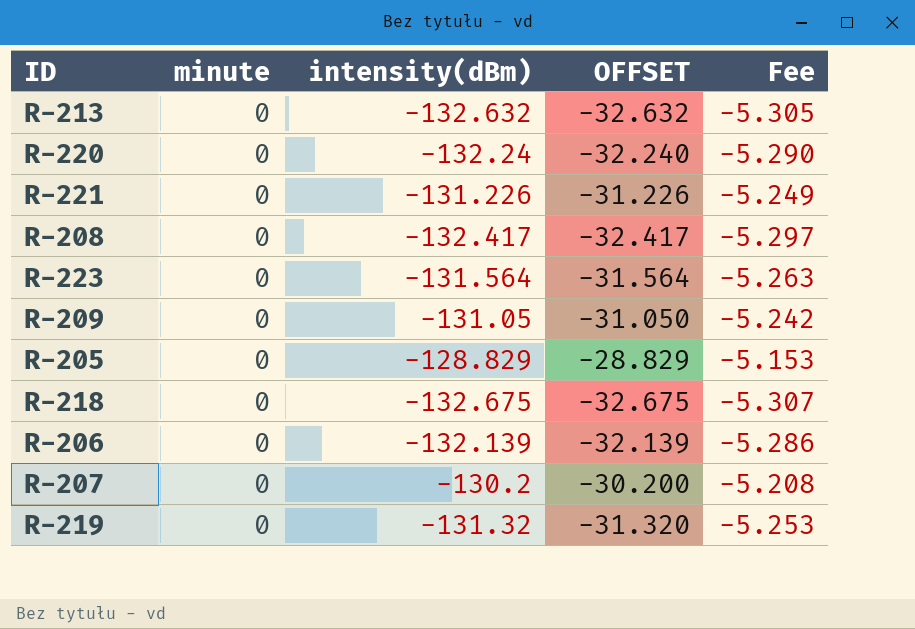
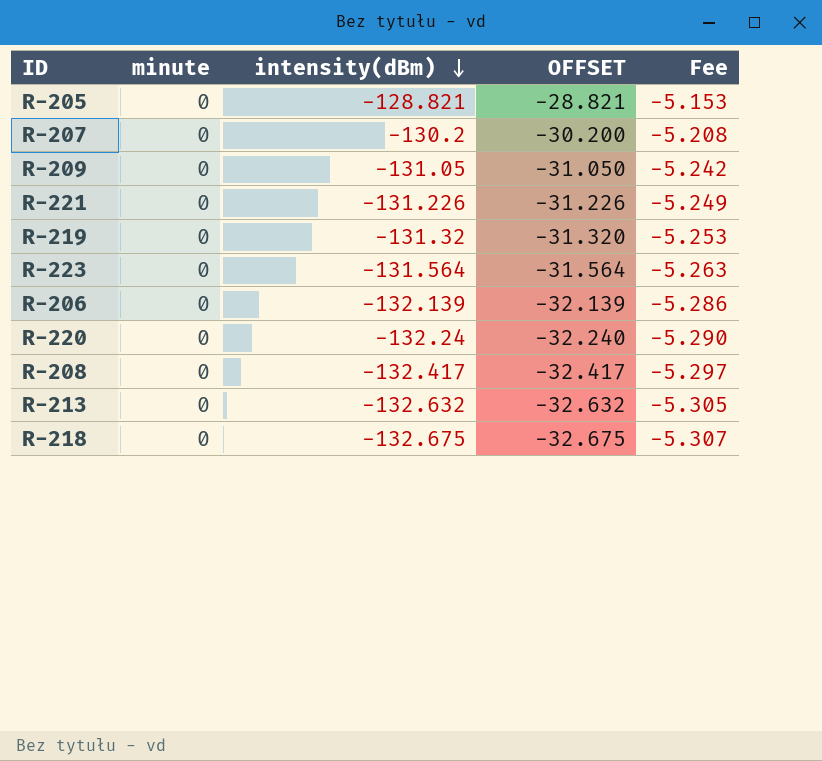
row order: none -> intensity(dBm) descending
R-205 | intensity(dBm): -128.829 -> -128.821
R-205 | OFFSET: -28.829 -> -28.821

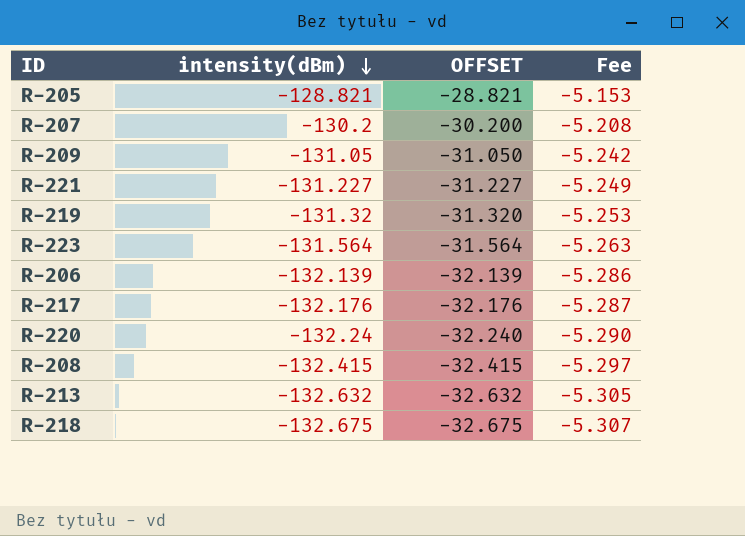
column minute | position: 2 -> none
R-221 | intensity(dBm): -131.226 -> -131.227
R-221 | OFFSET: -31.226 -> -31.227
row R-217: none -> -132.176 | -32.176 | -5.287
R-208 | intensity(dBm): -132.417 -> -132.415
R-208 | OFFSET: -32.417 -> -32.415

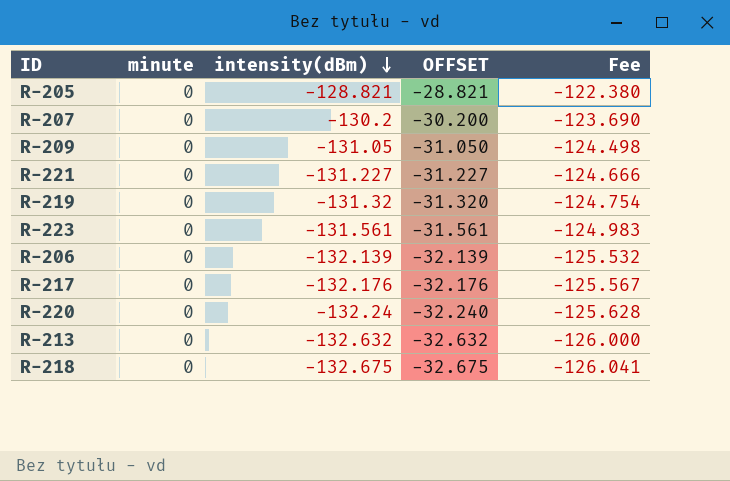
column minute | position: none -> 2
column Fee | formula: [intensity(dBm)] * 0.04 -> [intensity(dBm)] * 0.95
row R-208: -132.415 | -32.415 | -5.297 -> none
R-223 | intensity(dBm): -131.564 -> -131.561
R-223 | OFFSET: -31.564 -> -31.561

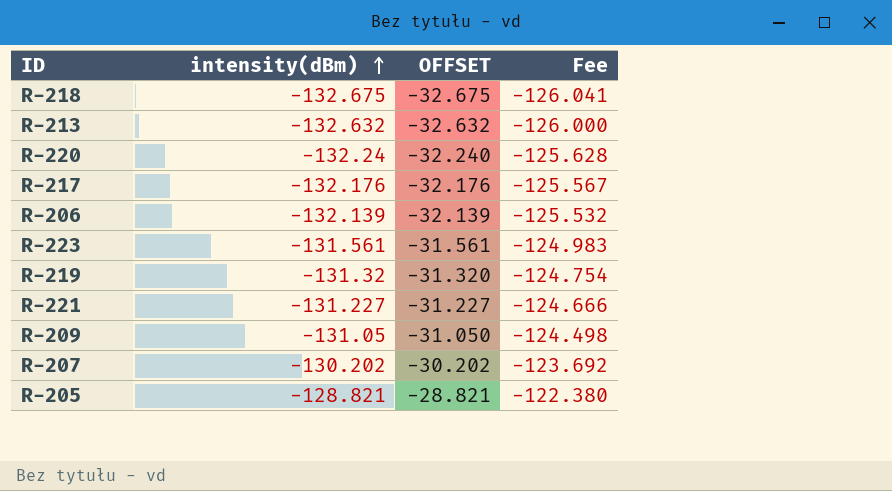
row order: intensity(dBm) descending -> intensity(dBm) ascending
column minute | position: 2 -> none
R-207 | intensity(dBm): -130.2 -> -130.202
R-207 | OFFSET: -30.200 -> -30.202
R-207 | Fee: -123.690 -> -123.692

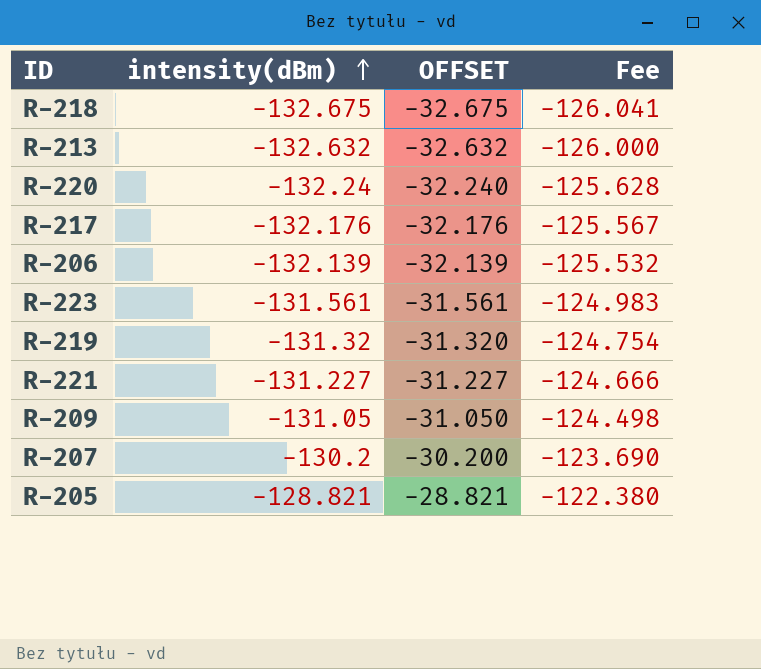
R-207 | intensity(dBm): -130.202 -> -130.2
R-207 | OFFSET: -30.202 -> -30.200
R-207 | Fee: -123.692 -> -123.690

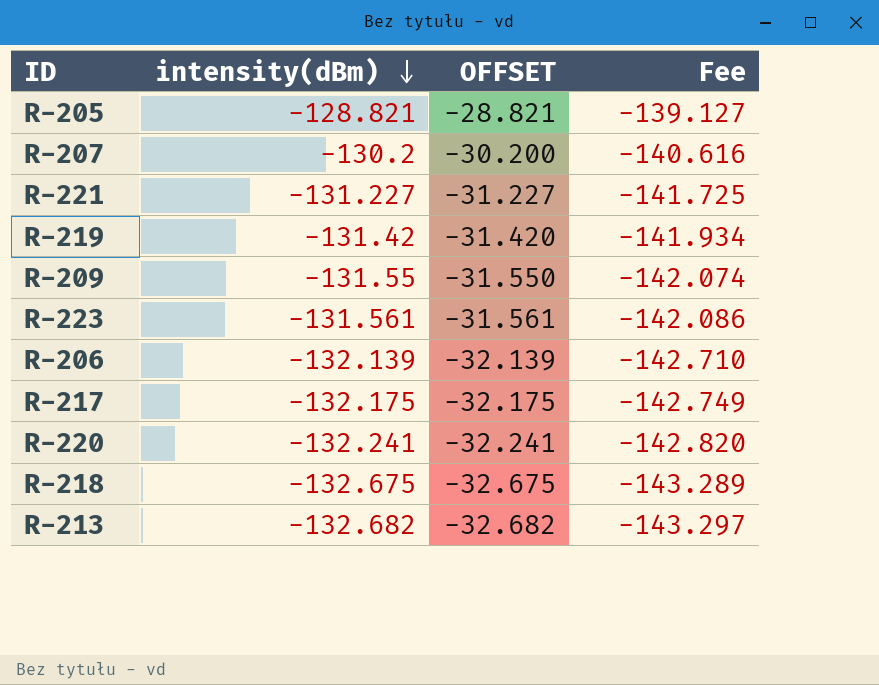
row order: intensity(dBm) ascending -> intensity(dBm) descending
column Fee | formula: [intensity(dBm)] * 0.95 -> [intensity(dBm)] * 1.08
R-219 | intensity(dBm): -131.32 -> -131.42
R-219 | OFFSET: -31.320 -> -31.420
R-209 | intensity(dBm): -131.05 -> -131.55
R-209 | OFFSET: -31.050 -> -31.550
R-217 | intensity(dBm): -132.176 -> -132.175
R-217 | OFFSET: -32.176 -> -32.175
R-220 | intensity(dBm): -132.24 -> -132.241
R-220 | OFFSET: -32.240 -> -32.241
R-213 | intensity(dBm): -132.632 -> -132.682
R-213 | OFFSET: -32.632 -> -32.682

